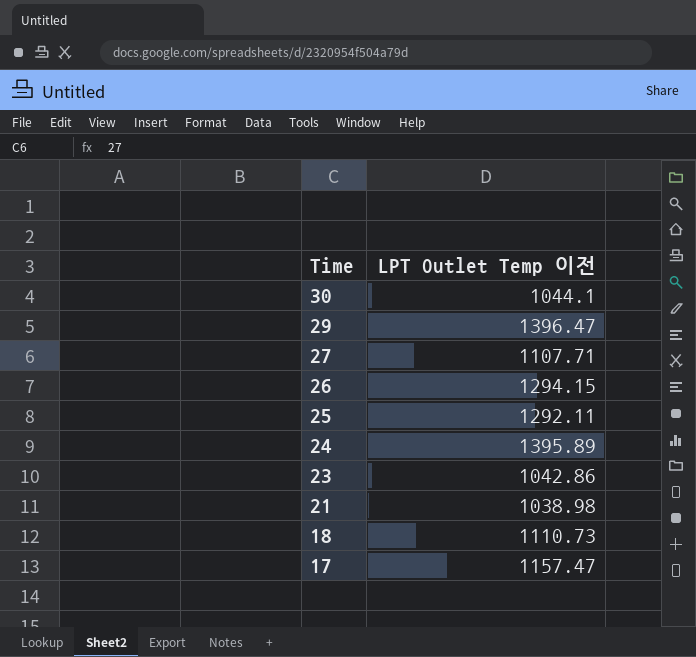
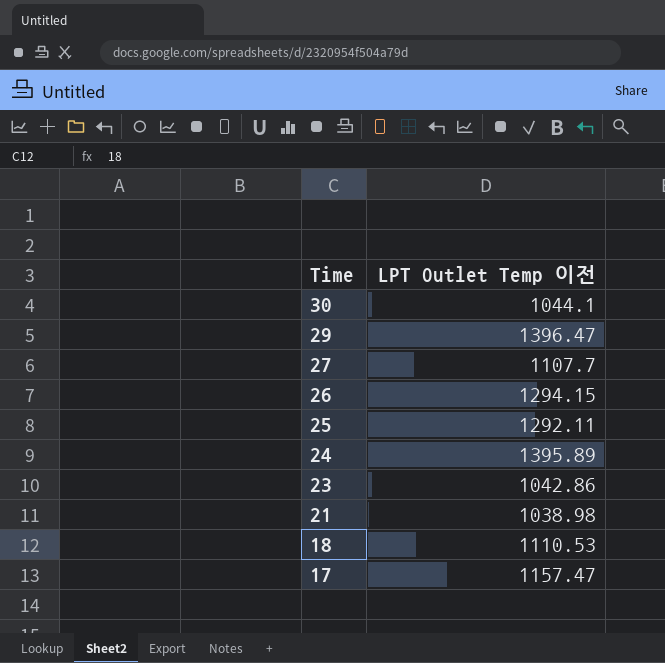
27 | LPT Outlet Temp 이전: 1107.71 -> 1107.7
18 | LPT Outlet Temp 이전: 1110.73 -> 1110.53

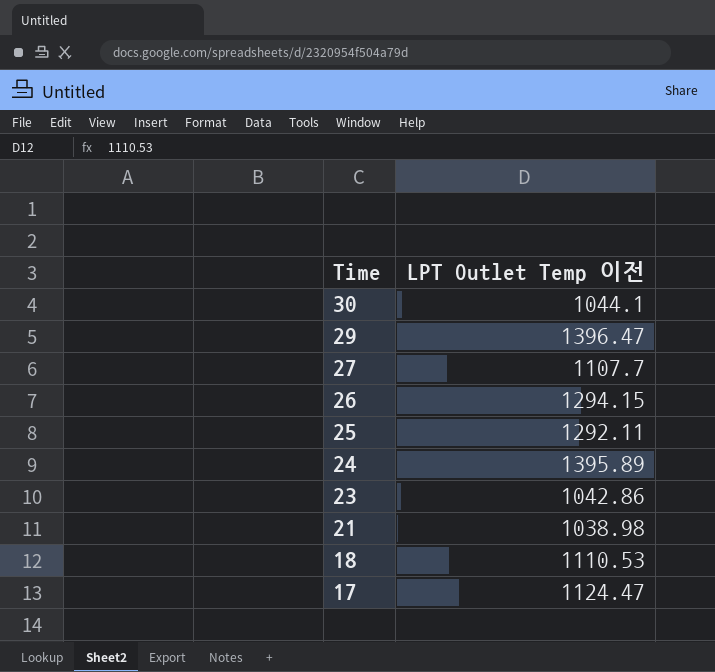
17 | LPT Outlet Temp 이전: 1157.47 -> 1124.47

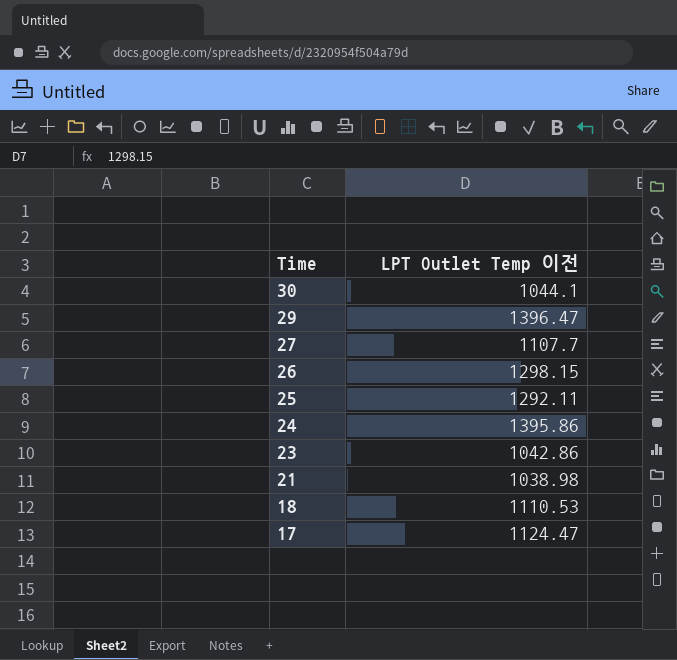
26 | LPT Outlet Temp 이전: 1294.15 -> 1298.15
24 | LPT Outlet Temp 이전: 1395.89 -> 1395.86

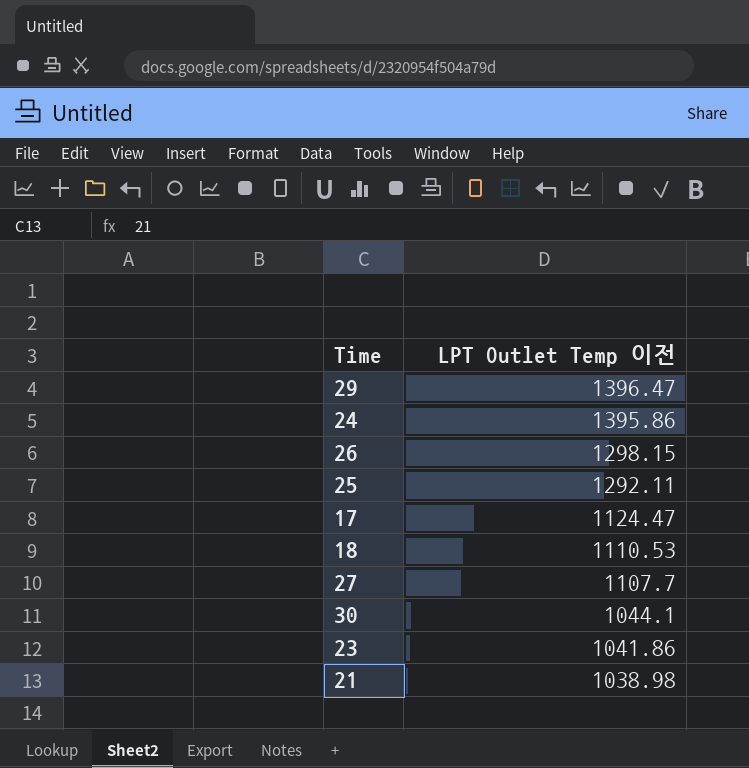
row order: Time descending -> LPT Outlet Temp 이전 descending
23 | LPT Outlet Temp 이전: 1042.86 -> 1041.86

